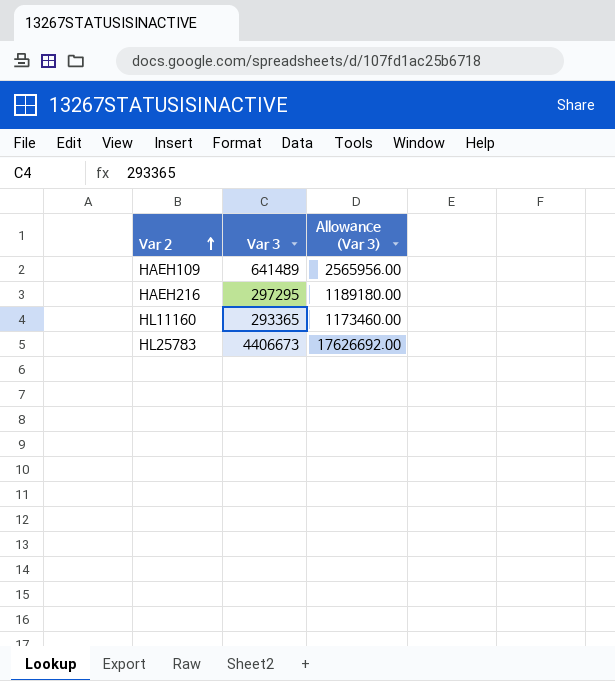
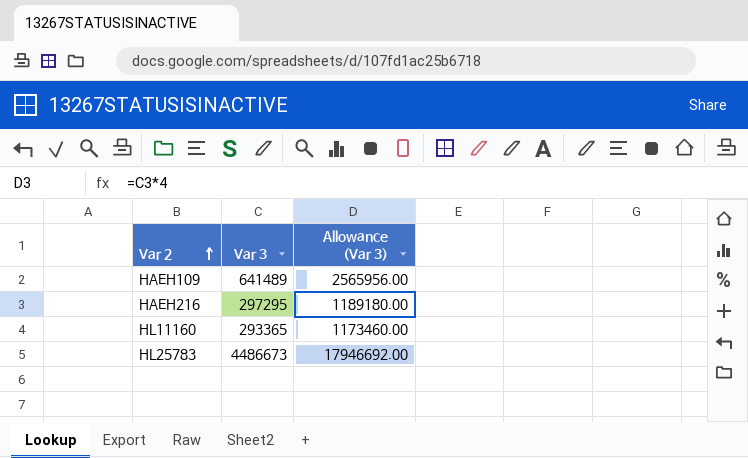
HL25783 | Var 3: 4406673 -> 4486673
HL25783 | Allowance (Var 3): 17626692.00 -> 17946692.00

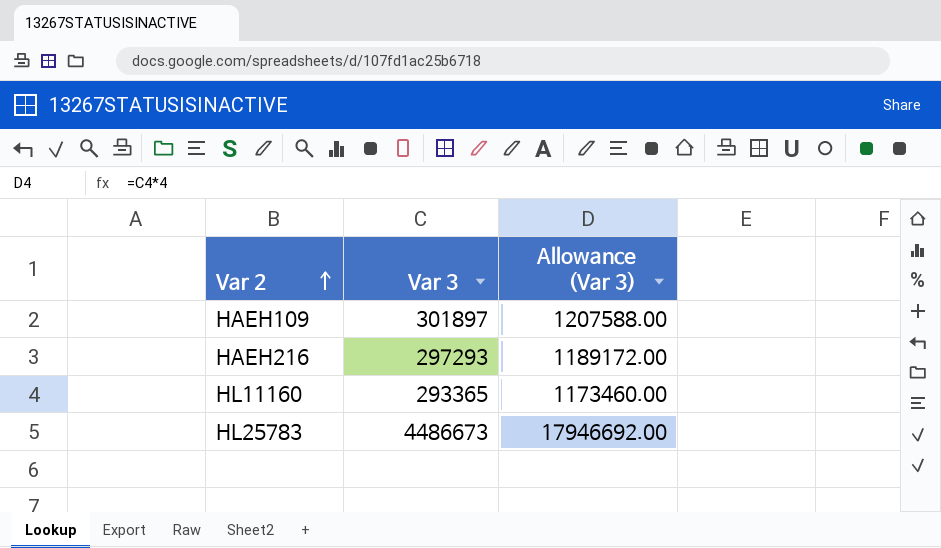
HAEH109 | Var 3: 641489 -> 301897
HAEH109 | Allowance (Var 3): 2565956.00 -> 1207588.00
HAEH216 | Var 3: 297295 -> 297293
HAEH216 | Allowance (Var 3): 1189180.00 -> 1189172.00

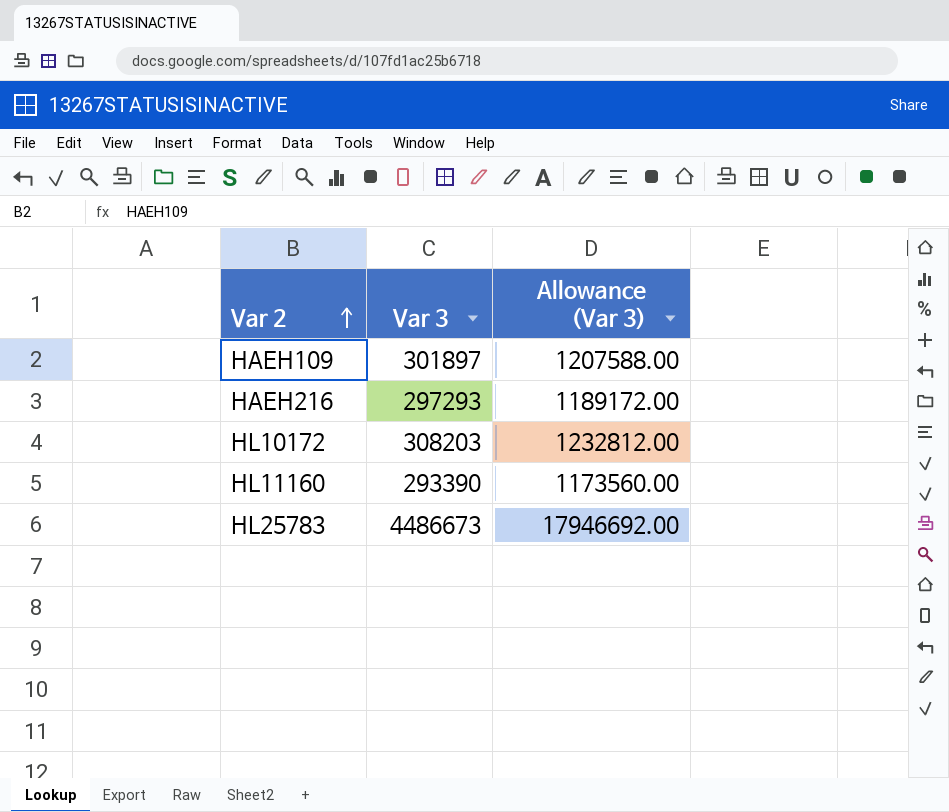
row HL10172: none -> 308203 | 1232812.00
HL11160 | Var 3: 293365 -> 293390
HL11160 | Allowance (Var 3): 1173460.00 -> 1173560.00

